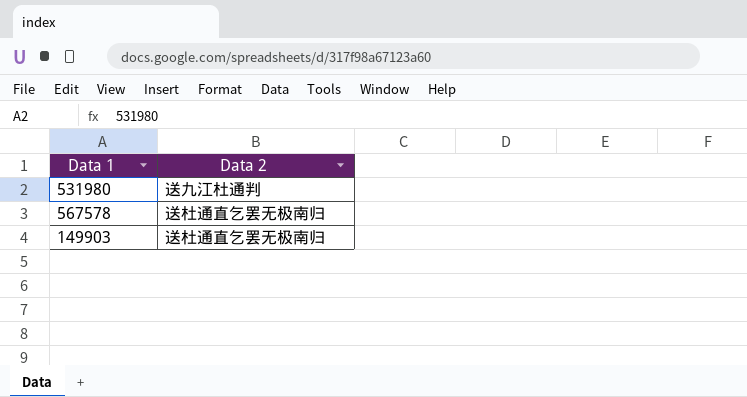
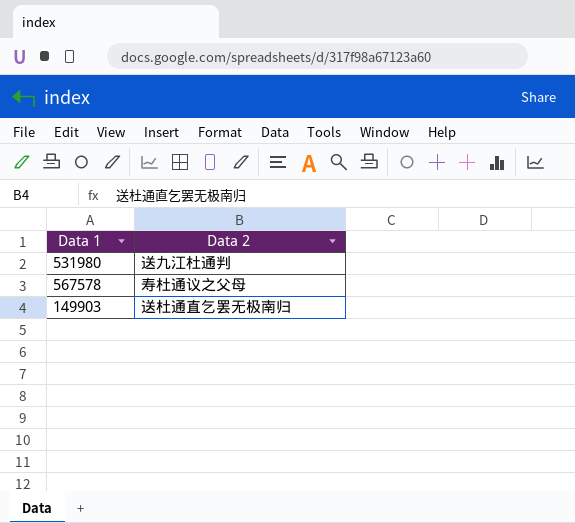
567578 | Data 2: 送杜通直乞罢无极南归 -> 寿杜通议之父母

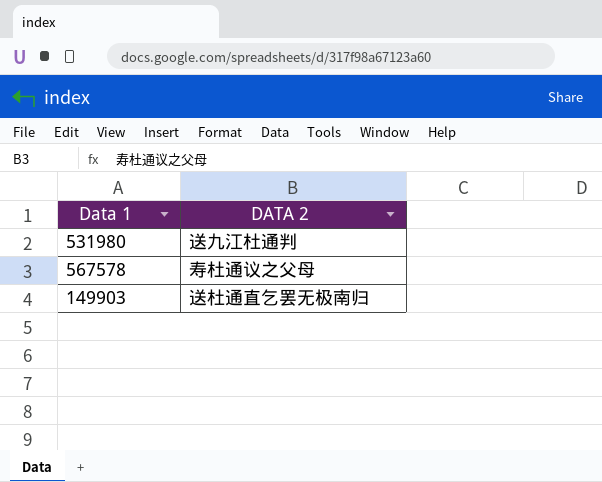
column name: Data 2 -> DATA 2

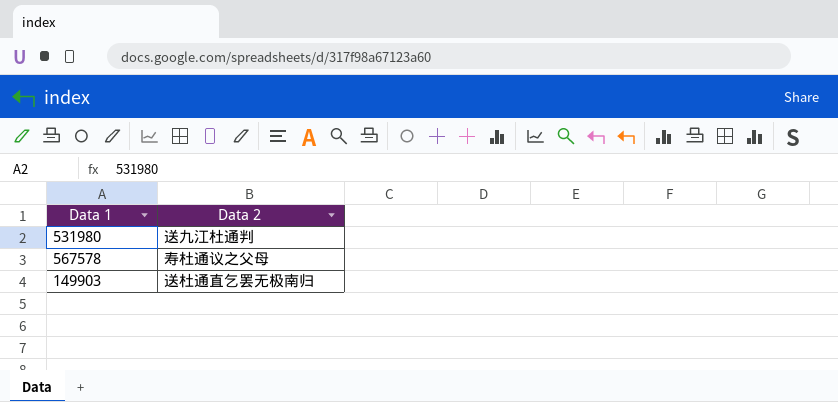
column name: DATA 2 -> Data 2

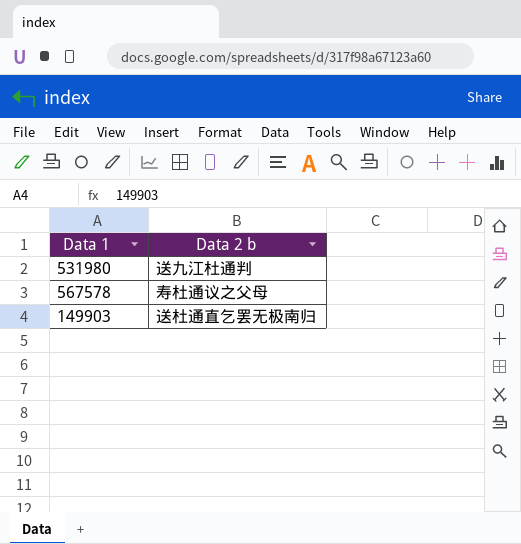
column name: Data 2 -> Data 2 b

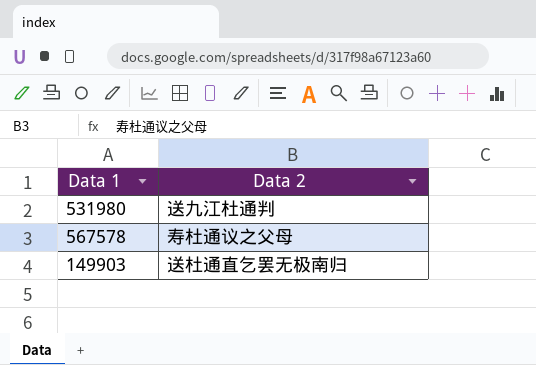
column name: Data 2 b -> Data 2

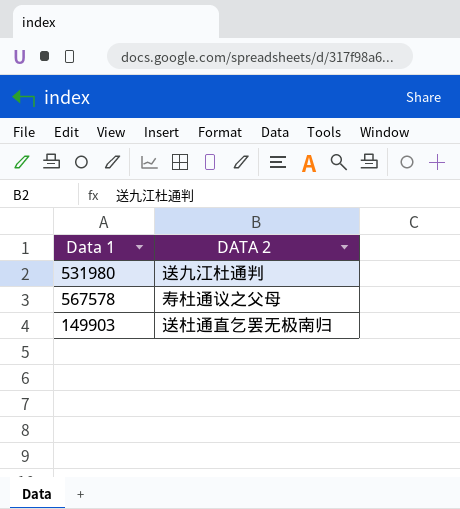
column name: Data 2 -> DATA 2

